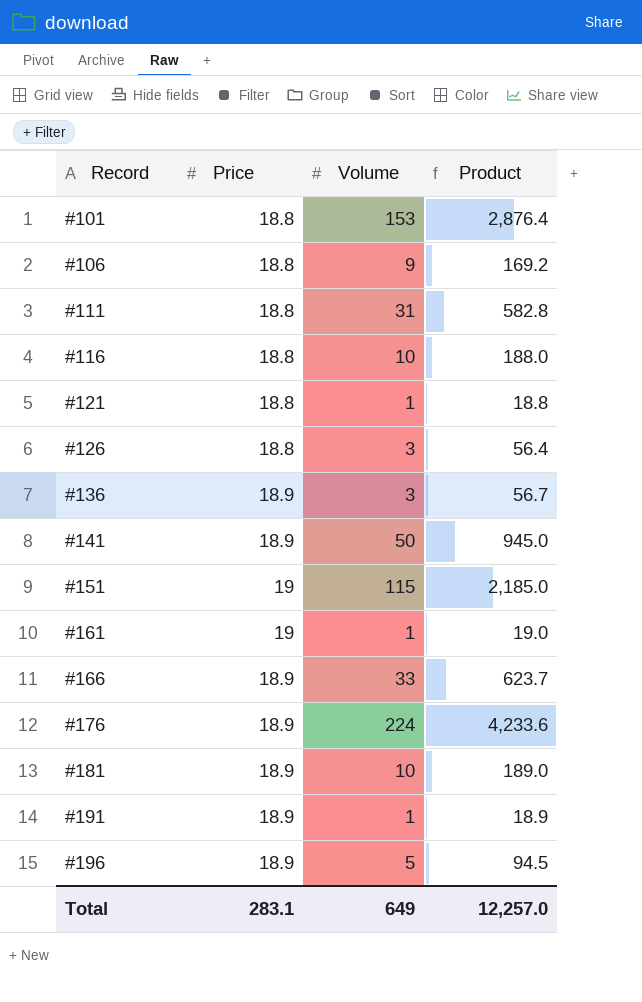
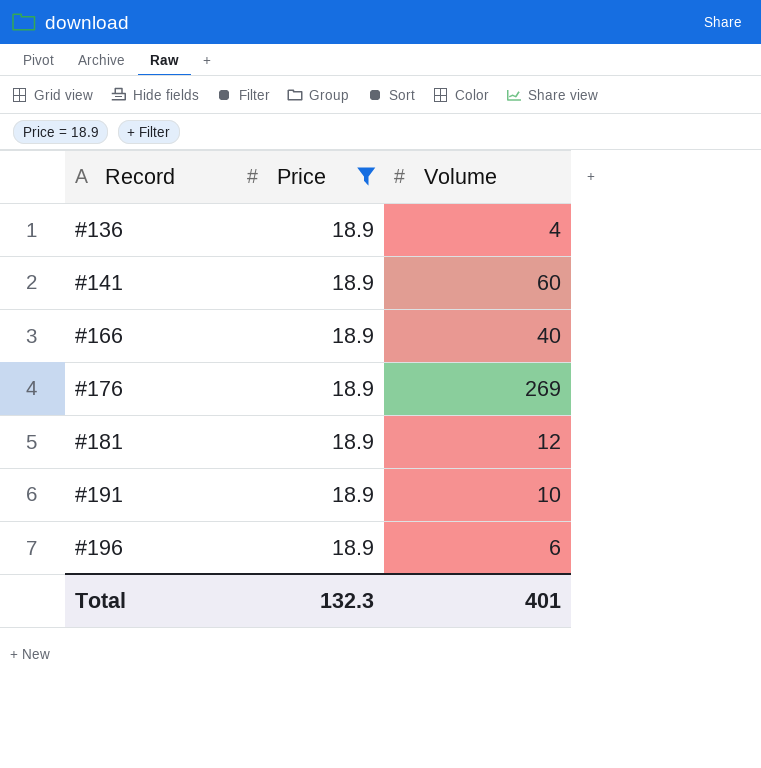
filter: none -> Price = 18.9
column Product | formula: [Price] * [Volume] -> none
#136 | Volume: 3 -> 4
#141 | Volume: 50 -> 60
#166 | Volume: 33 -> 40
#176 | Volume: 224 -> 269
#181 | Volume: 10 -> 12
#191 | Volume: 1 -> 10
#196 | Volume: 5 -> 6
Total | Price: 283.1 -> 132.3
Total | Volume: 649 -> 401

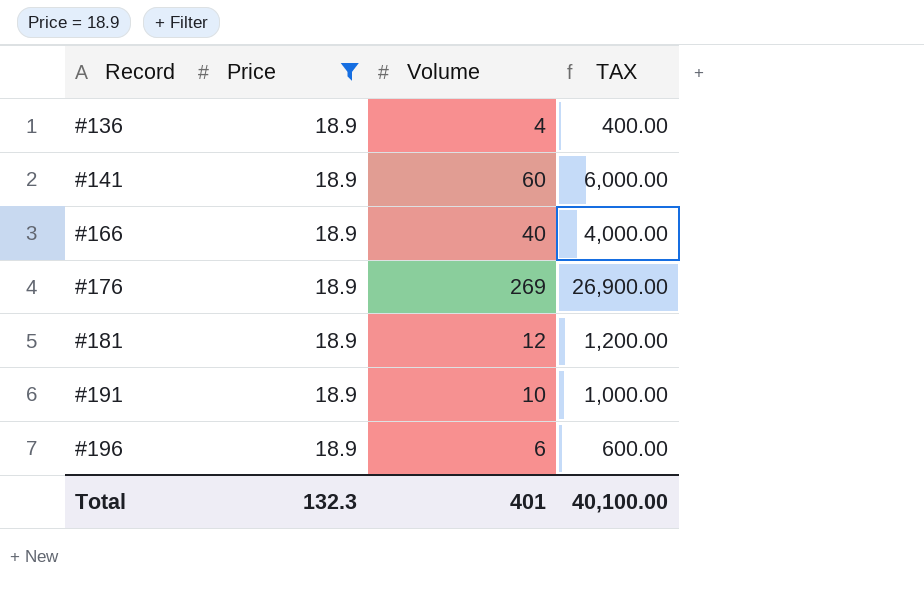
column TAX | formula: none -> [Volume] * 100

